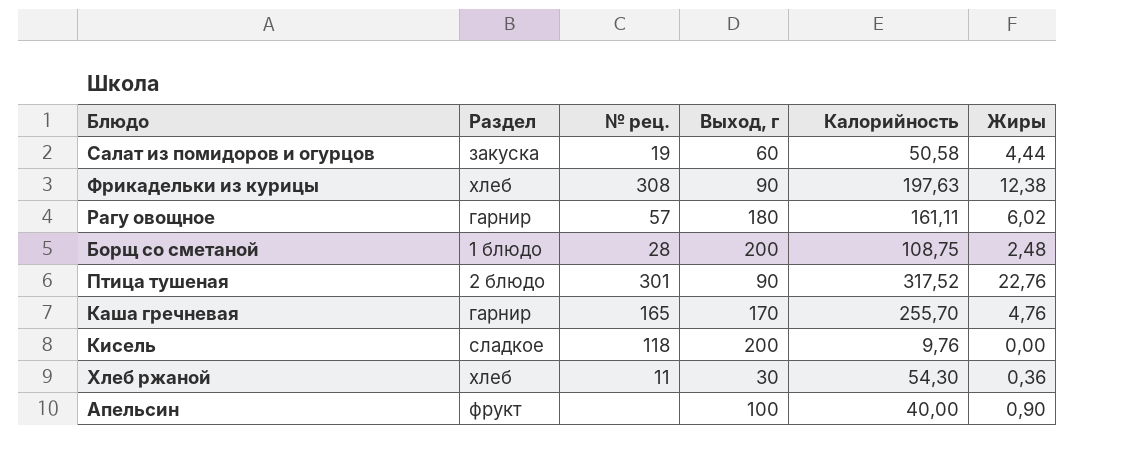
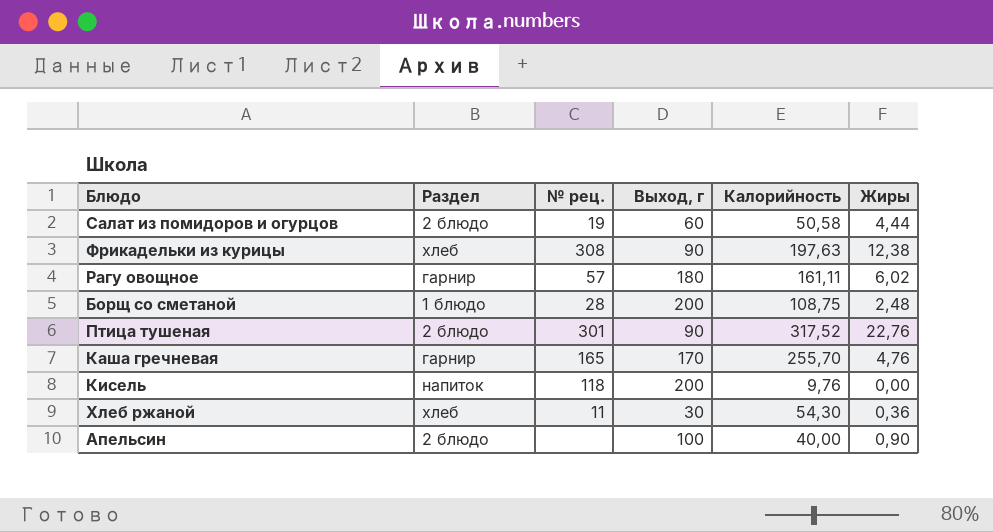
Салат из помидоров и огурцов | Раздел: закуска -> 2 блюдо
Кисель | Раздел: сладкое -> напиток
Апельсин | Раздел: фрукт -> 2 блюдо

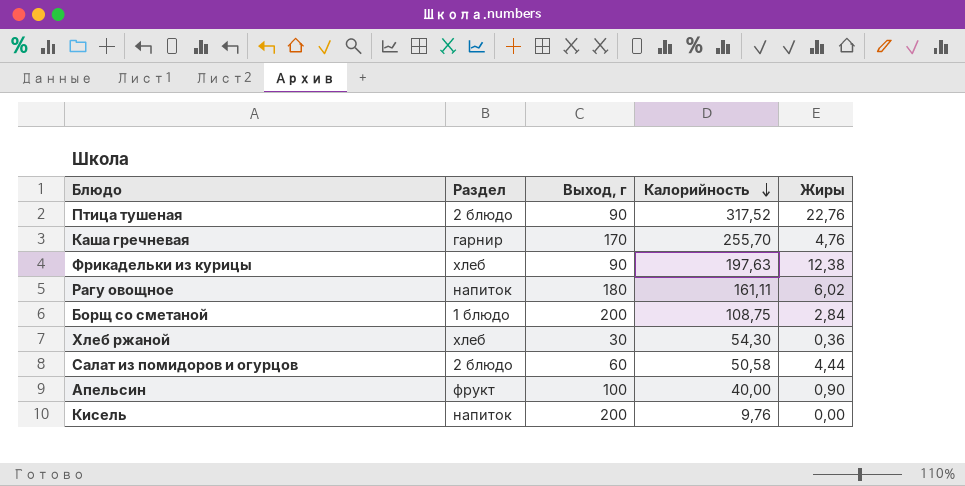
row order: none -> Калорийность descending
column № рец. | position: 3 -> none
Рагу овощное | Раздел: гарнир -> напиток
Борщ со сметаной | Жиры: 2,48 -> 2,84
Апельсин | Раздел: 2 блюдо -> фрукт

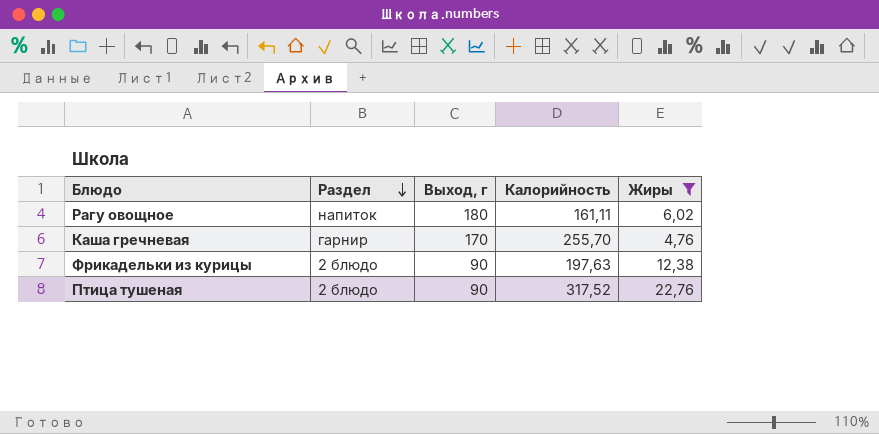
filter: none -> Жиры >= 4,76
row order: Калорийность descending -> Раздел descending
Фрикадельки из курицы | Раздел: хлеб -> 2 блюдо

